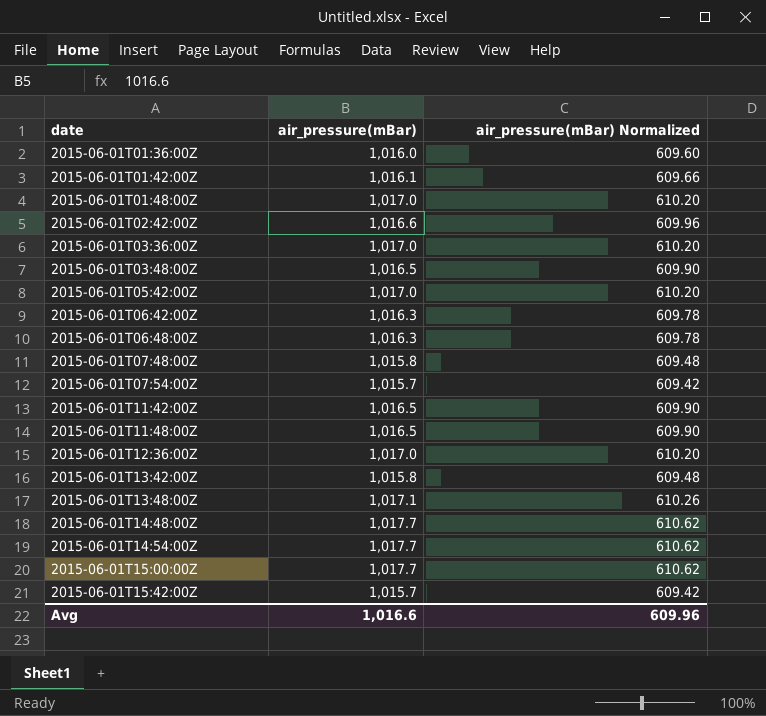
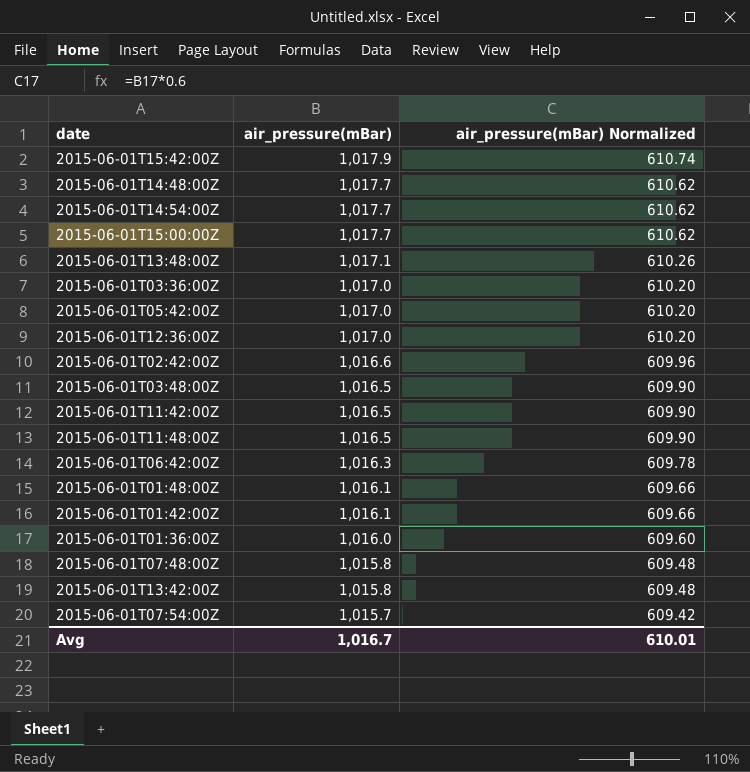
row order: date ascending -> air_pressure(mBar) descending
row 2015-06-01T06:48:00Z: 1,016.3 | 609.78 -> none
2015-06-01T15:42:00Z | air_pressure(mBar): 1,015.7 -> 1,017.9
2015-06-01T15:42:00Z | air_pressure(mBar) Normalized: 609.42 -> 610.74
2015-06-01T01:48:00Z | air_pressure(mBar): 1,017.0 -> 1,016.1
2015-06-01T01:48:00Z | air_pressure(mBar) Normalized: 610.20 -> 609.66
Avg | air_pressure(mBar): 1,016.6 -> 1,016.7
Avg | air_pressure(mBar) Normalized: 609.96 -> 610.01

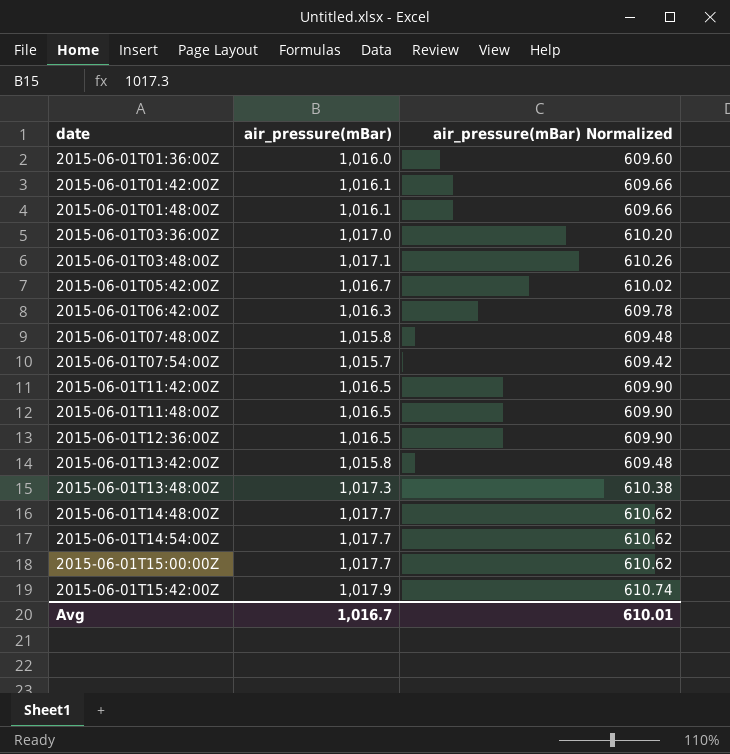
row order: air_pressure(mBar) descending -> date ascending
row 2015-06-01T02:42:00Z: 1,016.6 | 609.96 -> none
2015-06-01T03:48:00Z | air_pressure(mBar): 1,016.5 -> 1,017.1
2015-06-01T03:48:00Z | air_pressure(mBar) Normalized: 609.90 -> 610.26
2015-06-01T05:42:00Z | air_pressure(mBar): 1,017.0 -> 1,016.7
2015-06-01T05:42:00Z | air_pressure(mBar) Normalized: 610.20 -> 610.02
2015-06-01T12:36:00Z | air_pressure(mBar): 1,017.0 -> 1,016.5
2015-06-01T12:36:00Z | air_pressure(mBar) Normalized: 610.20 -> 609.90
2015-06-01T13:48:00Z | air_pressure(mBar): 1,017.1 -> 1,017.3
2015-06-01T13:48:00Z | air_pressure(mBar) Normalized: 610.26 -> 610.38

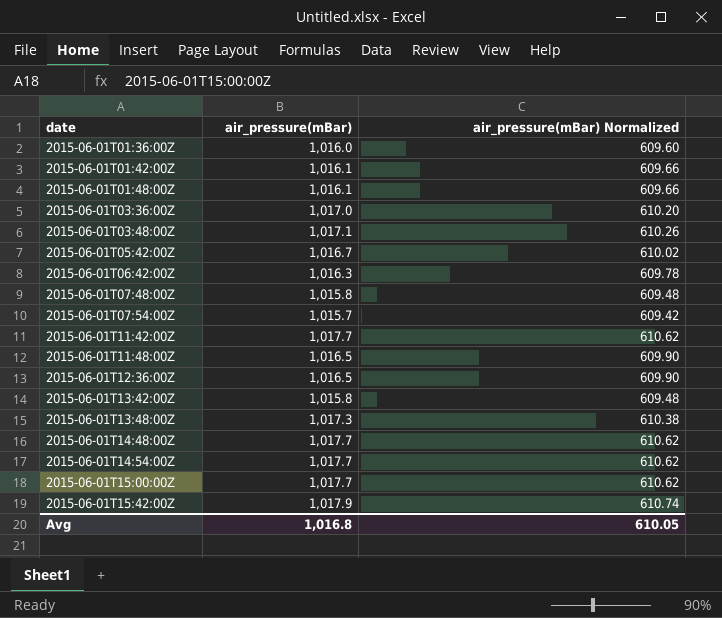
2015-06-01T11:42:00Z | air_pressure(mBar): 1,016.5 -> 1,017.7
2015-06-01T11:42:00Z | air_pressure(mBar) Normalized: 609.90 -> 610.62
Avg | air_pressure(mBar): 1,016.7 -> 1,016.8
Avg | air_pressure(mBar) Normalized: 610.01 -> 610.05

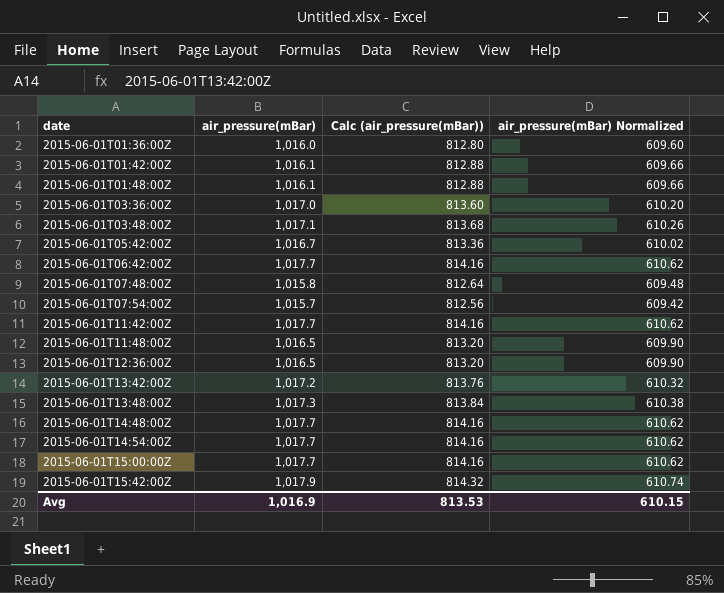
column Calc (air_pressure(mBar)) | formula: none -> [air_pressure(mBar)] * 0.8
2015-06-01T06:42:00Z | air_pressure(mBar): 1,016.3 -> 1,017.7
2015-06-01T06:42:00Z | air_pressure(mBar) Normalized: 609.78 -> 610.62
2015-06-01T13:42:00Z | air_pressure(mBar): 1,015.8 -> 1,017.2
2015-06-01T13:42:00Z | air_pressure(mBar) Normalized: 609.48 -> 610.32
Avg | air_pressure(mBar): 1,016.8 -> 1,016.9
Avg | air_pressure(mBar) Normalized: 610.05 -> 610.15

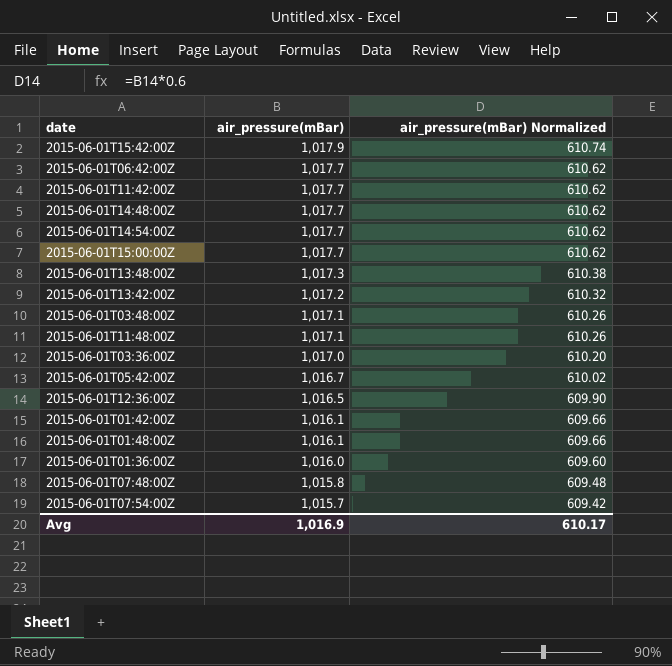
row order: date ascending -> air_pressure(mBar) descending
column Calc (air_pressure(mBar)) | formula: [air_pressure(mBar)] * 0.8 -> none
2015-06-01T11:48:00Z | air_pressure(mBar): 1,016.5 -> 1,017.1
2015-06-01T11:48:00Z | air_pressure(mBar) Normalized: 609.90 -> 610.26
Avg | air_pressure(mBar) Normalized: 610.15 -> 610.17

